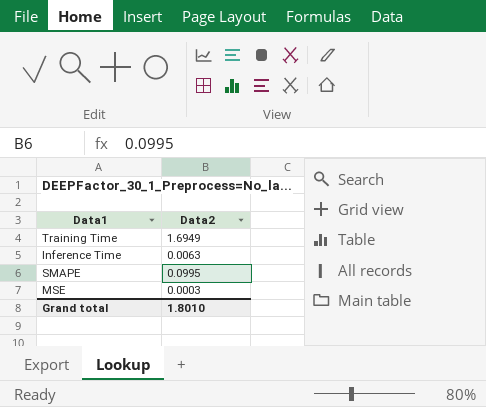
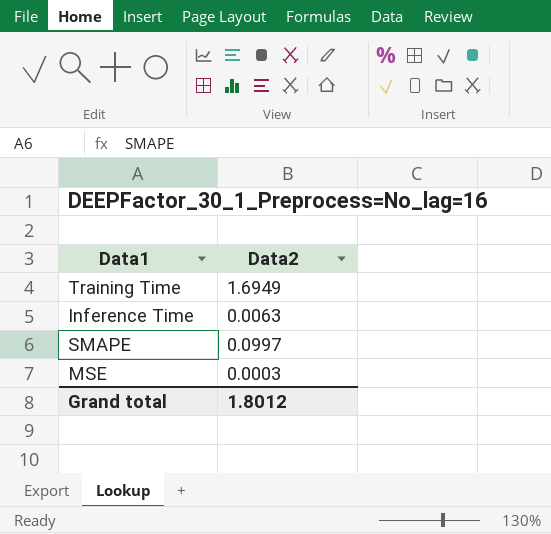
SMAPE | Data2: 0.0995 -> 0.0997
Grand total | Data2: 1.8010 -> 1.8012

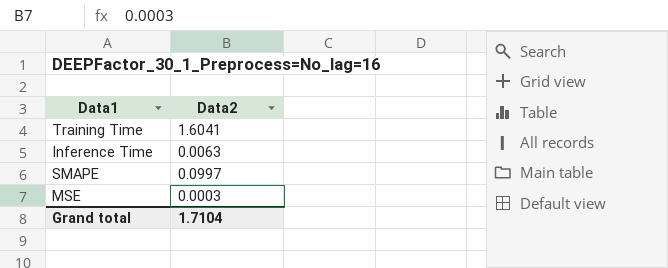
Training Time | Data2: 1.6949 -> 1.6041
Grand total | Data2: 1.8012 -> 1.7104

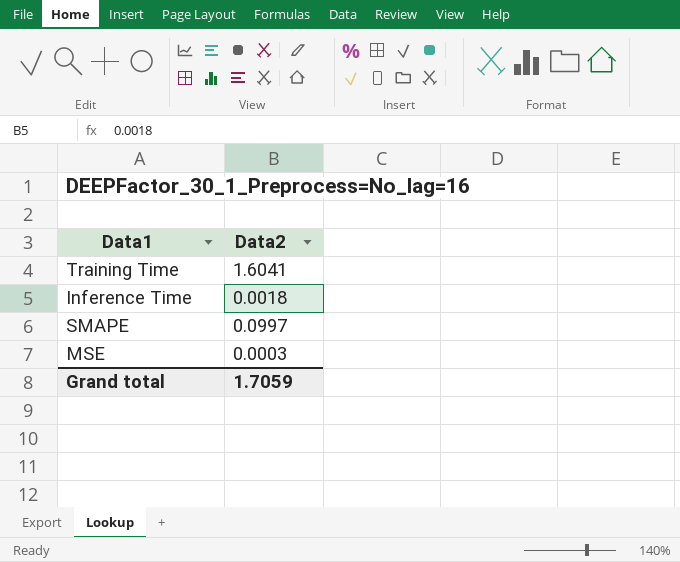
Inference Time | Data2: 0.0063 -> 0.0018
Grand total | Data2: 1.7104 -> 1.7059

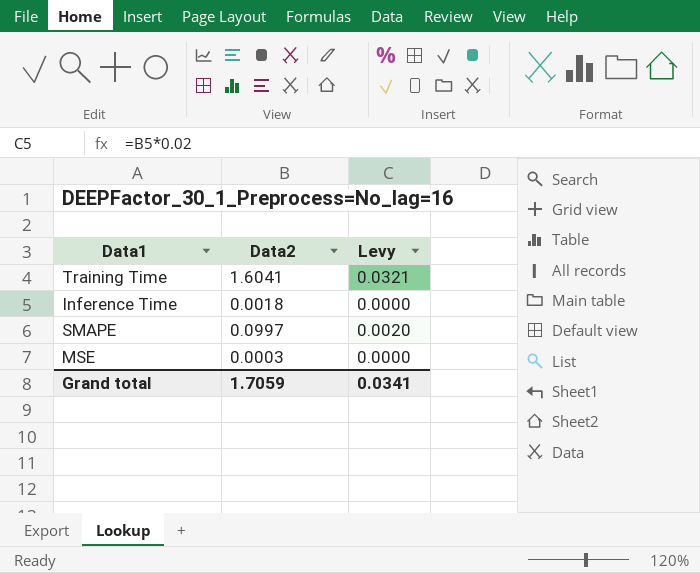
column Levy | formula: none -> [Data2] * 0.02

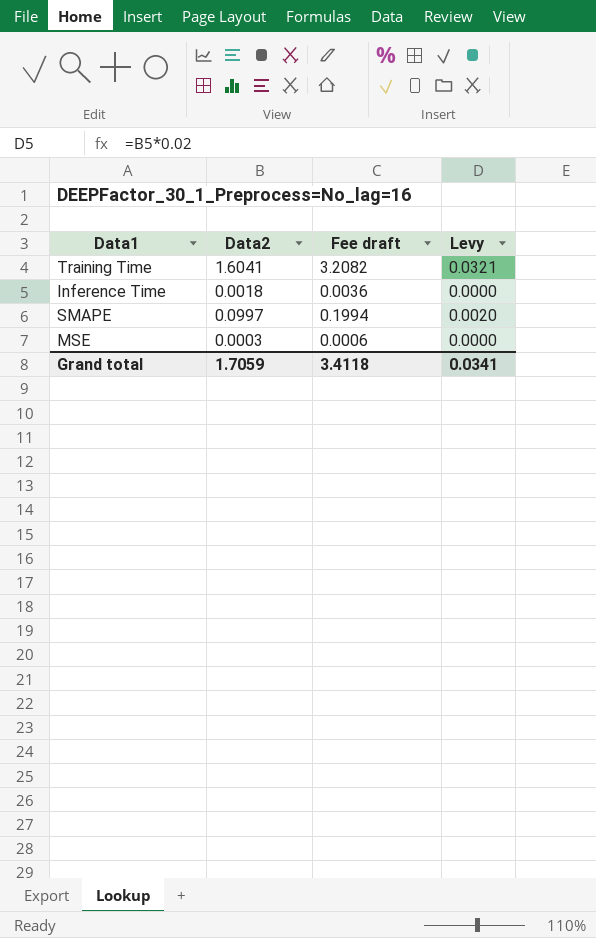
column Fee draft | formula: none -> [Data2] * 2

